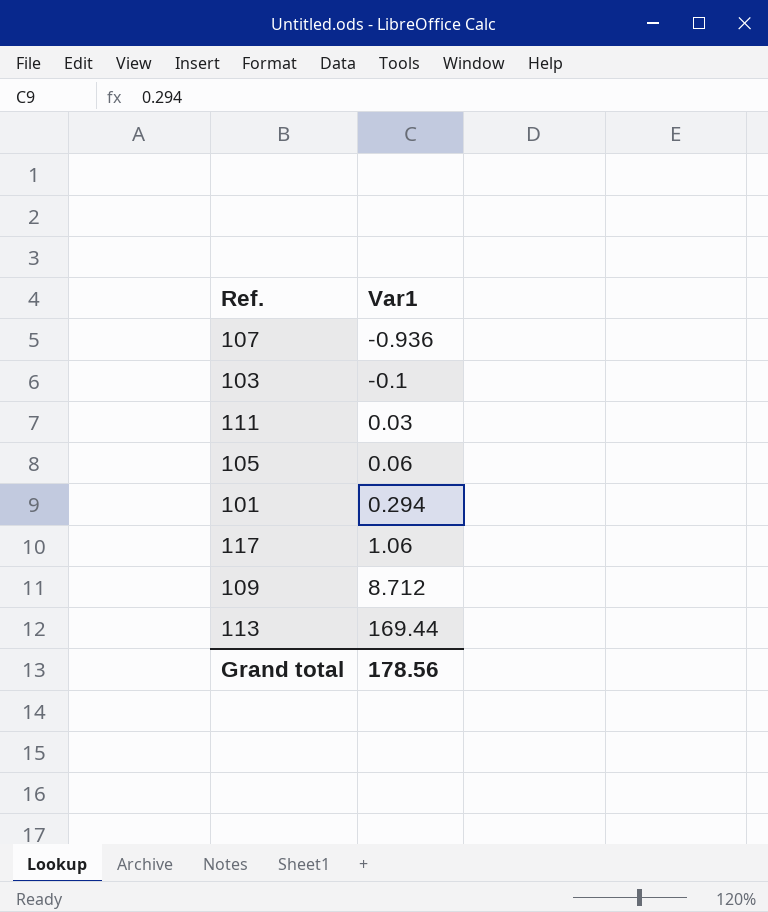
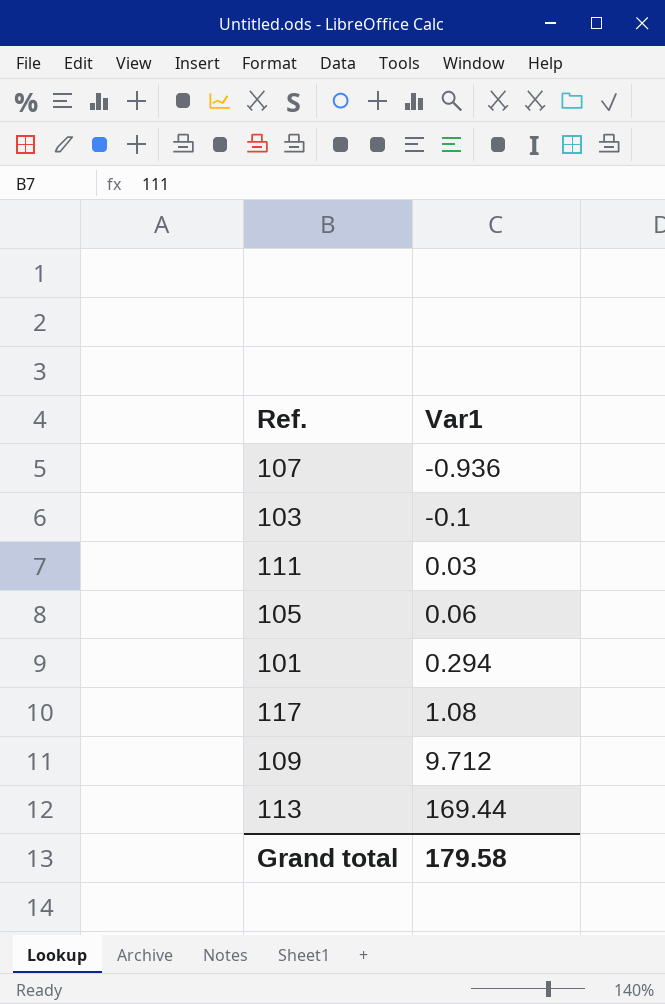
117 | Var1: 1.06 -> 1.08
109 | Var1: 8.712 -> 9.712
Grand total | Var1: 178.56 -> 179.58

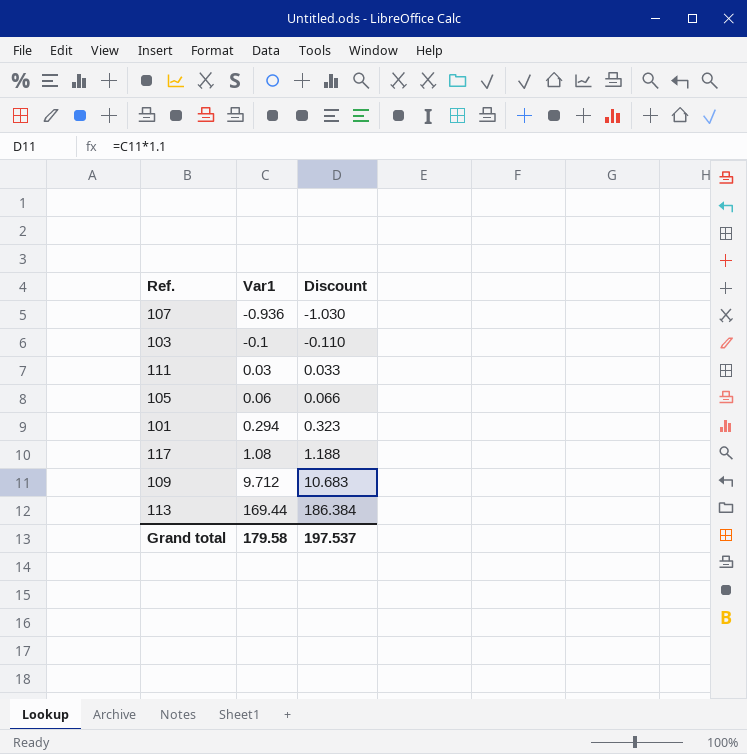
column Discount | formula: none -> [Var1] * 1.1

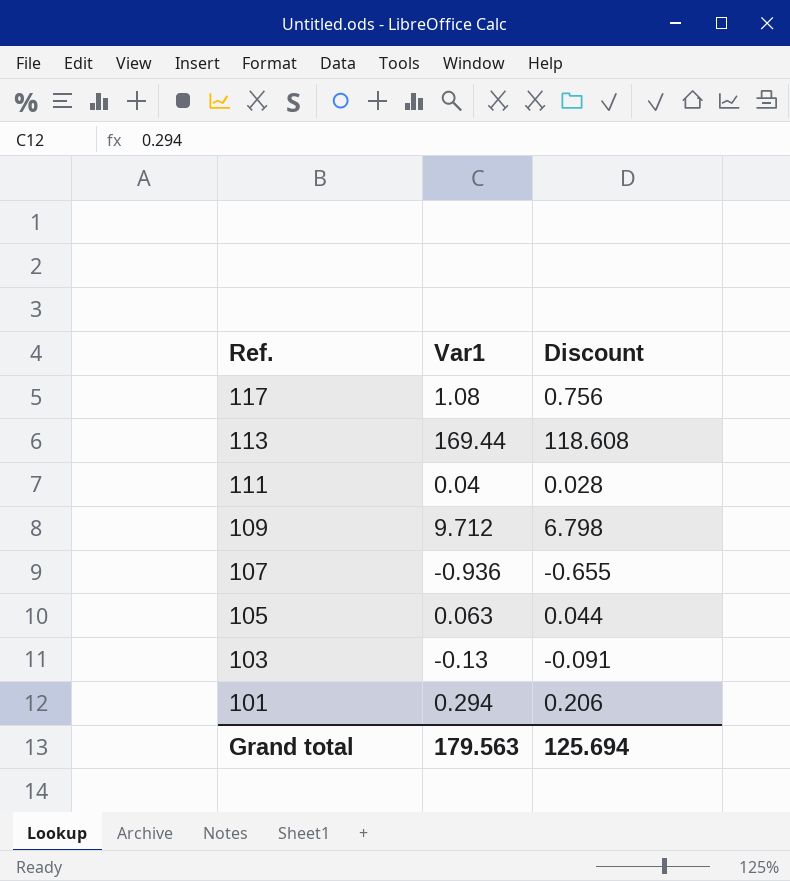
row order: Var1 ascending -> Ref. descending
column Discount | formula: [Var1] * 1.1 -> [Var1] * 0.7
111 | Var1: 0.03 -> 0.04
105 | Var1: 0.06 -> 0.063
103 | Var1: -0.1 -> -0.13
Grand total | Var1: 179.58 -> 179.563
Grand total | Discount: 197.537 -> 125.694

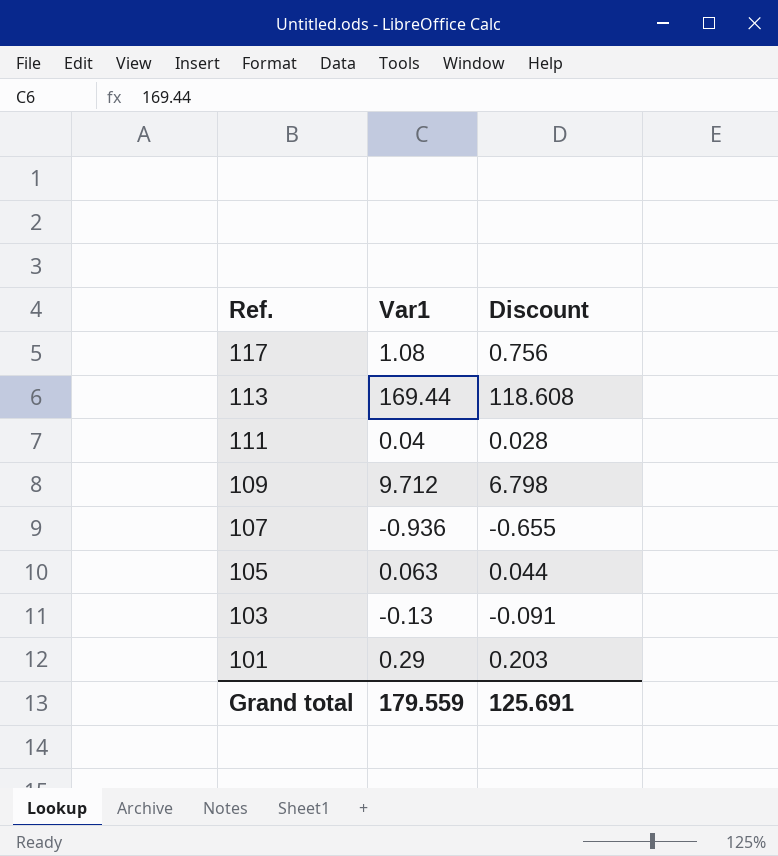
101 | Var1: 0.294 -> 0.29
101 | Discount: 0.206 -> 0.203
Grand total | Var1: 179.563 -> 179.559
Grand total | Discount: 125.694 -> 125.691

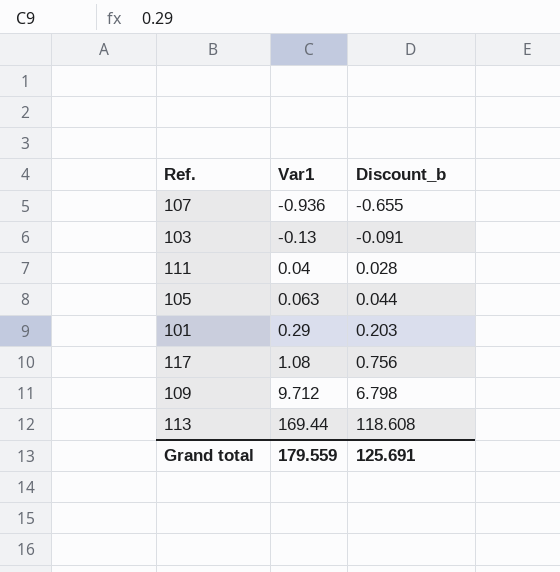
row order: Ref. descending -> Var1 ascending
column name: Discount -> Discount_b

